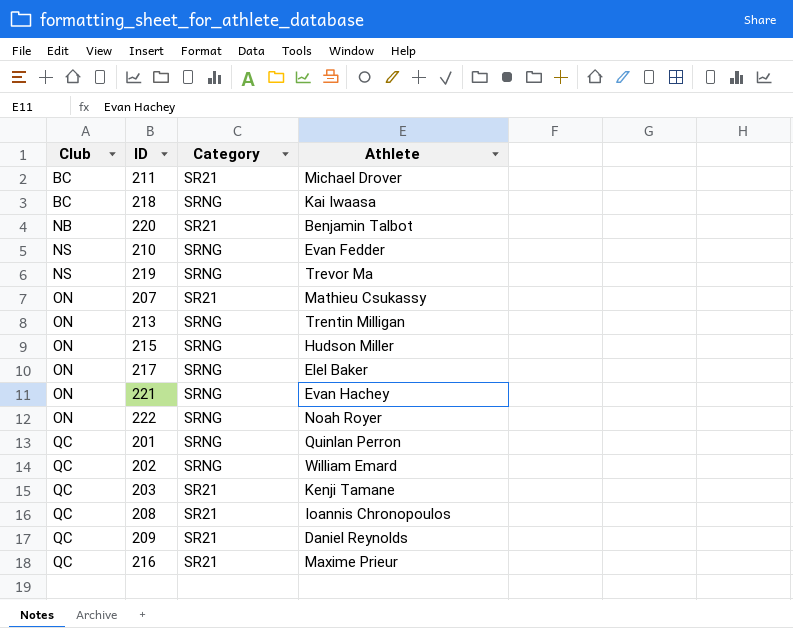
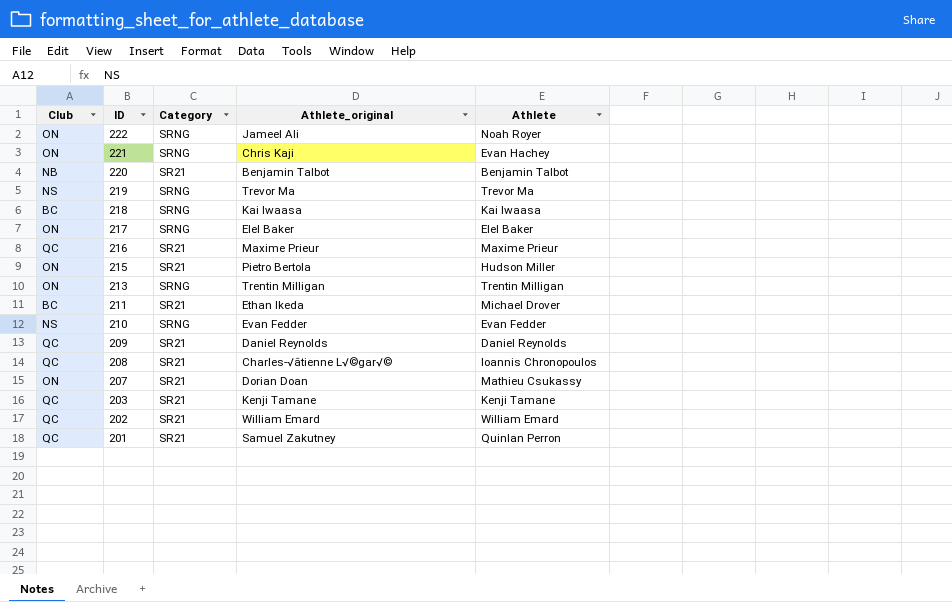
row order: Club ascending -> ID descending
column Athlete_original | position: none -> 4
215 | Category: SRNG -> SR21
202 | Category: SRNG -> SR21
201 | Category: SRNG -> SR21

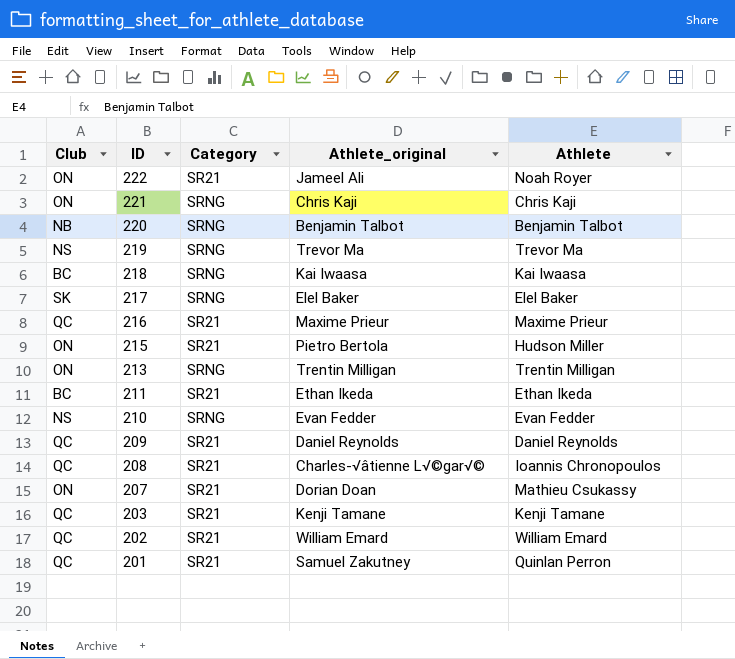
222 | Category: SRNG -> SR21
221 | Athlete: Evan Hachey -> Chris Kaji
220 | Category: SR21 -> SRNG
217 | Club: ON -> SK
211 | Athlete: Michael Drover -> Ethan Ikeda

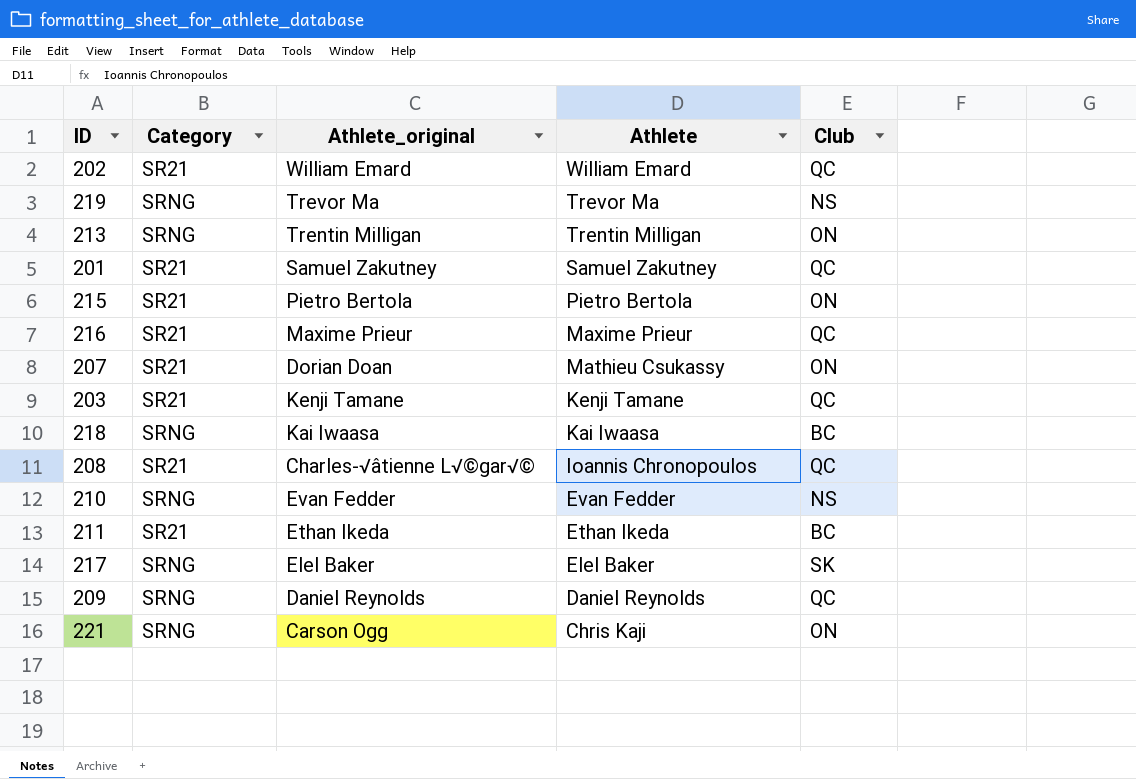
row order: ID descending -> Athlete descending
column Club | position: 1 -> 5
row 222: ON | SR21 | Jameel Ali | Noah Royer -> none
row 220: NB | SRNG | Benjamin Talbot | Benjamin Talbot -> none
201 | Athlete: Quinlan Perron -> Samuel Zakutney
215 | Athlete: Hudson Miller -> Pietro Bertola
209 | Category: SR21 -> SRNG
221 | Athlete_original: Chris Kaji -> Carson Ogg

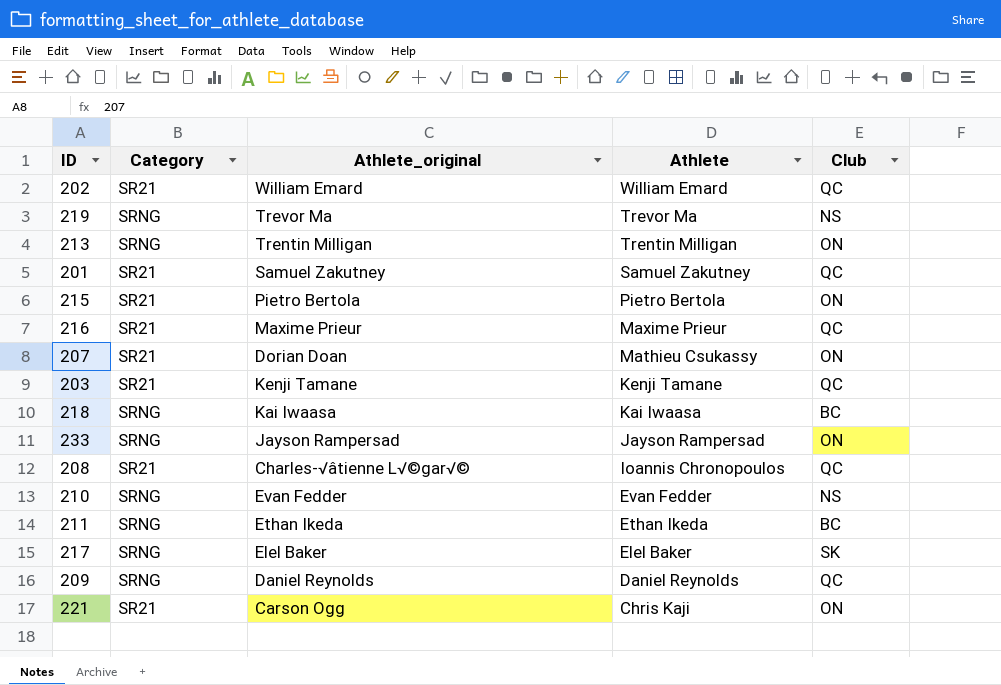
row 233: none -> SRNG | Jayson Rampersad | Jayson Rampersad | ON
211 | Category: SR21 -> SRNG
221 | Category: SRNG -> SR21

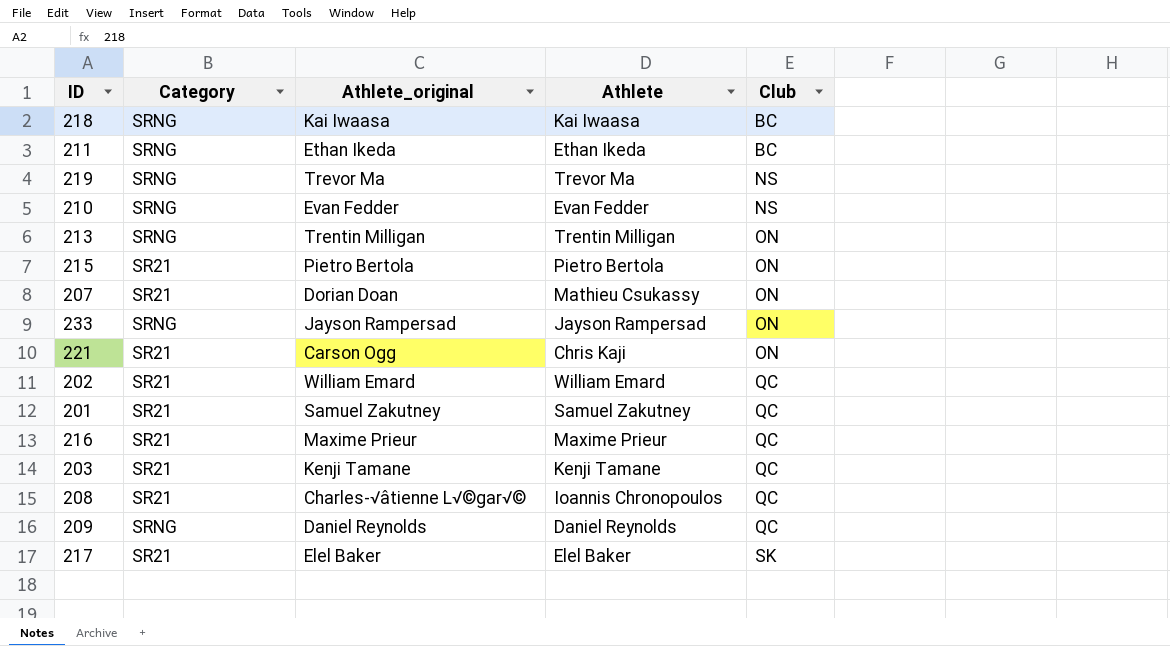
row order: Athlete descending -> Club ascending
217 | Category: SRNG -> SR21

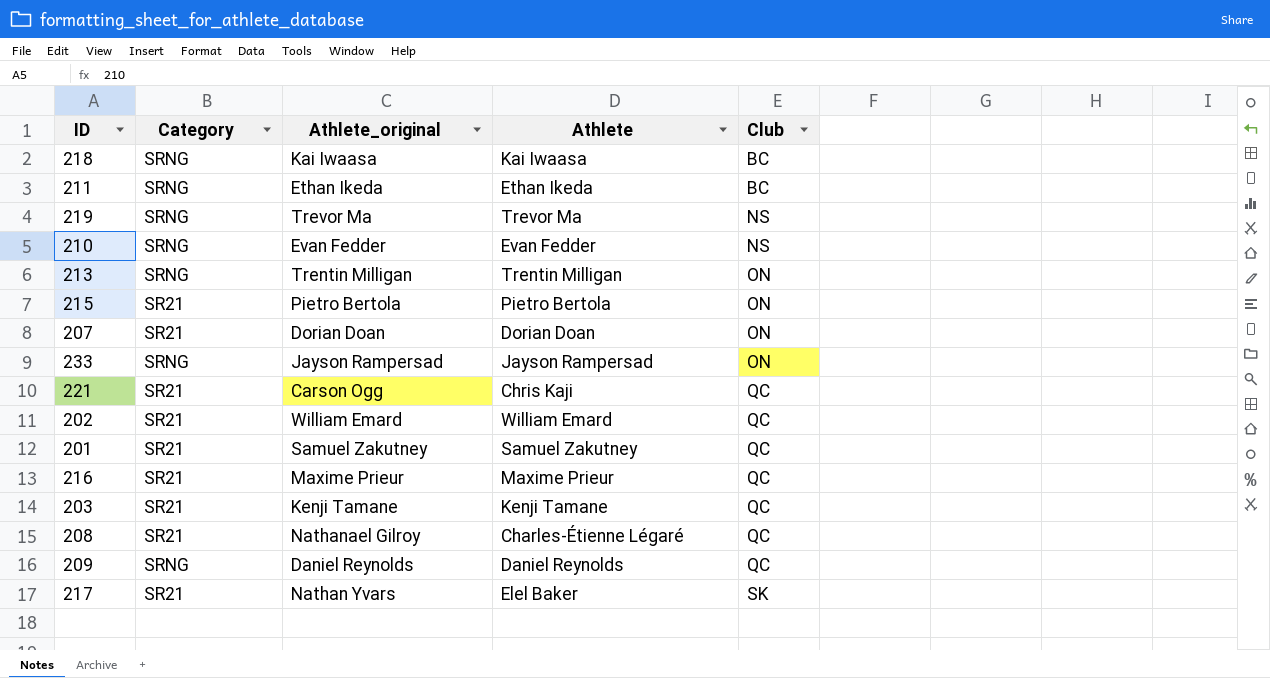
207 | Athlete: Mathieu Csukassy -> Dorian Doan
221 | Club: ON -> QC
208 | Athlete_original: Charles-√âtienne L√©gar√© -> Nathanael Gilroy
208 | Athlete: Ioannis Chronopoulos -> Charles-Étienne Légaré
217 | Athlete_original: Elel Baker -> Nathan Yvars

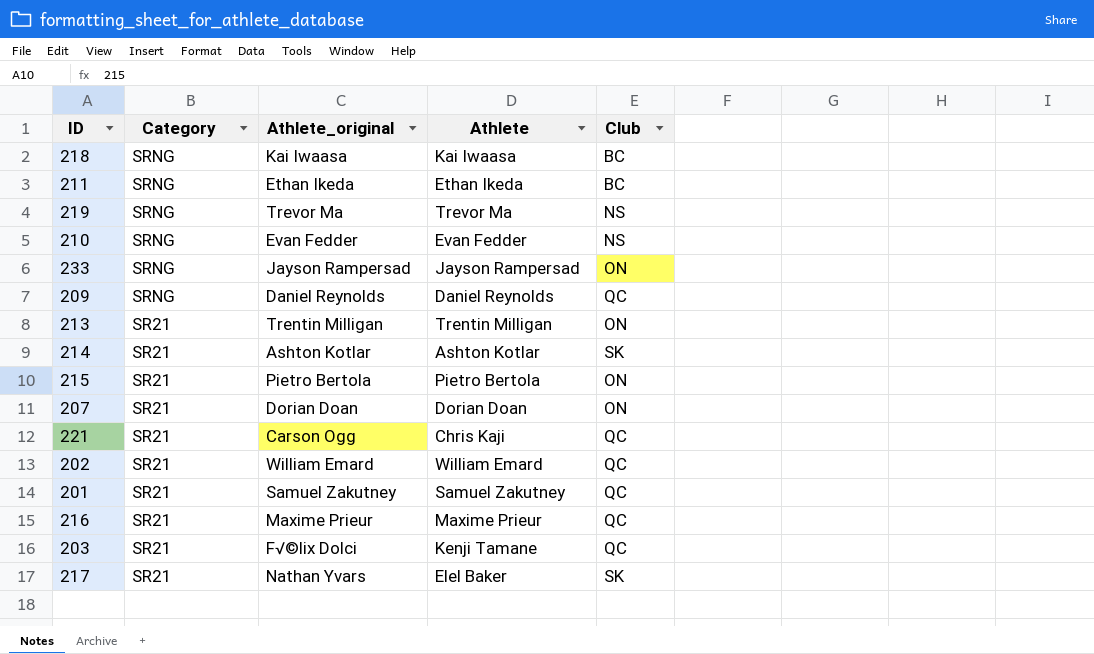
row order: Club ascending -> Category descending
row 208: SR21 | Nathanael Gilroy | Charles-Étienne Légaré | QC -> none
213 | Category: SRNG -> SR21
row 214: none -> SR21 | Ashton Kotlar | Ashton Kotlar | SK
203 | Athlete_original: Kenji Tamane -> F√©lix Dolci

